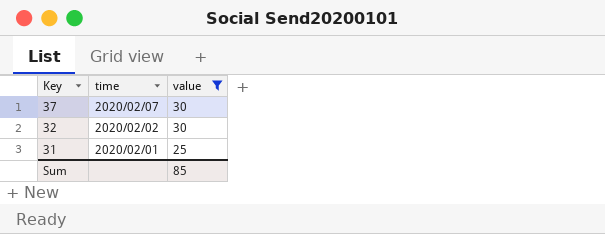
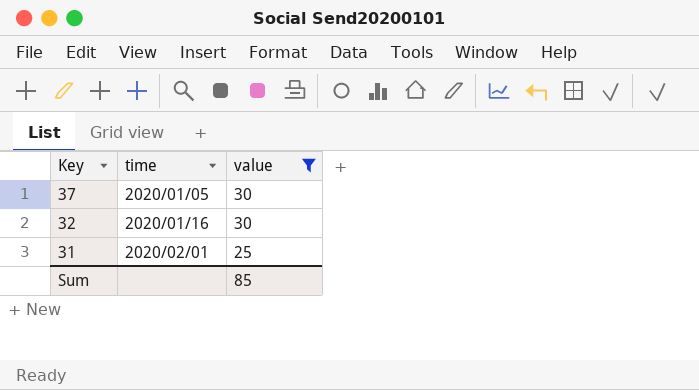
37 | time: 2020/02/07 -> 2020/01/05
32 | time: 2020/02/02 -> 2020/01/16

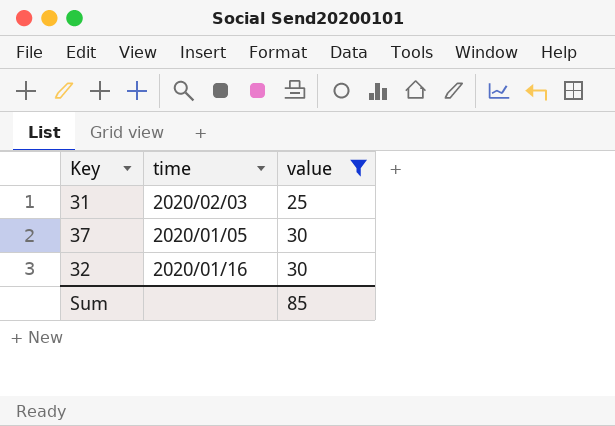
row order: Key descending -> value ascending
31 | time: 2020/02/01 -> 2020/02/03

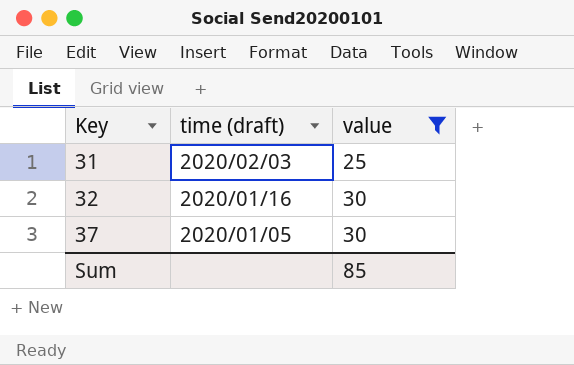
row order: value ascending -> Key ascending
column name: time -> time (draft)

